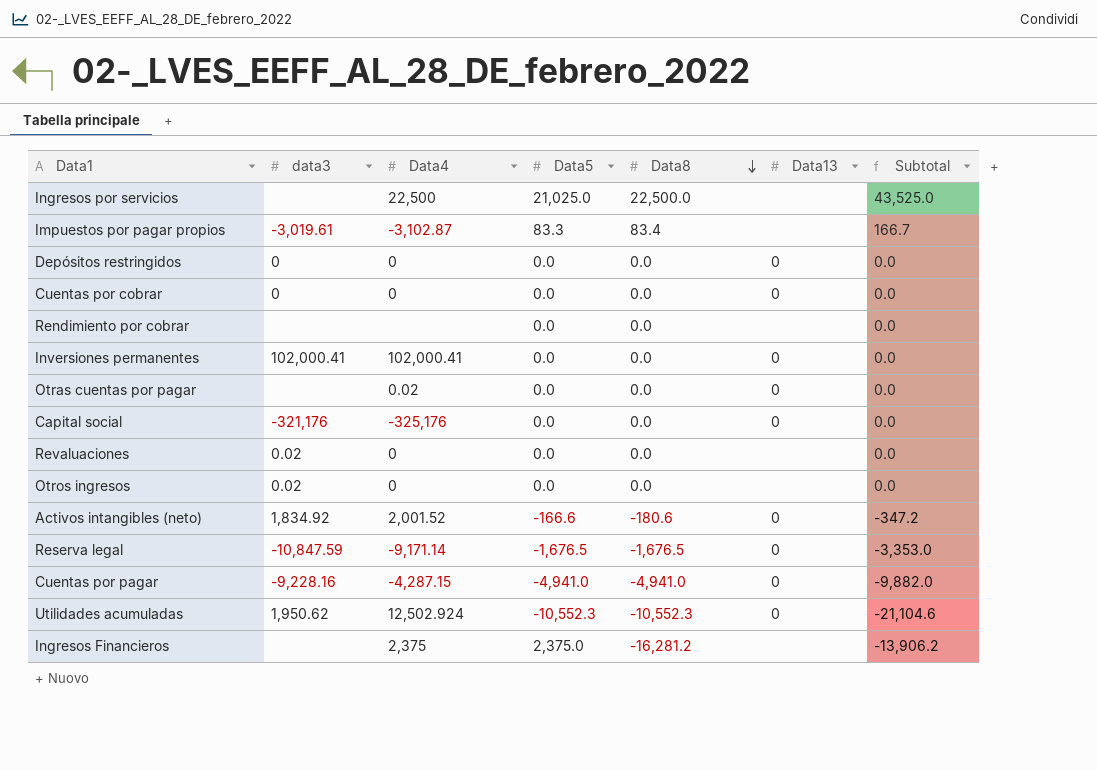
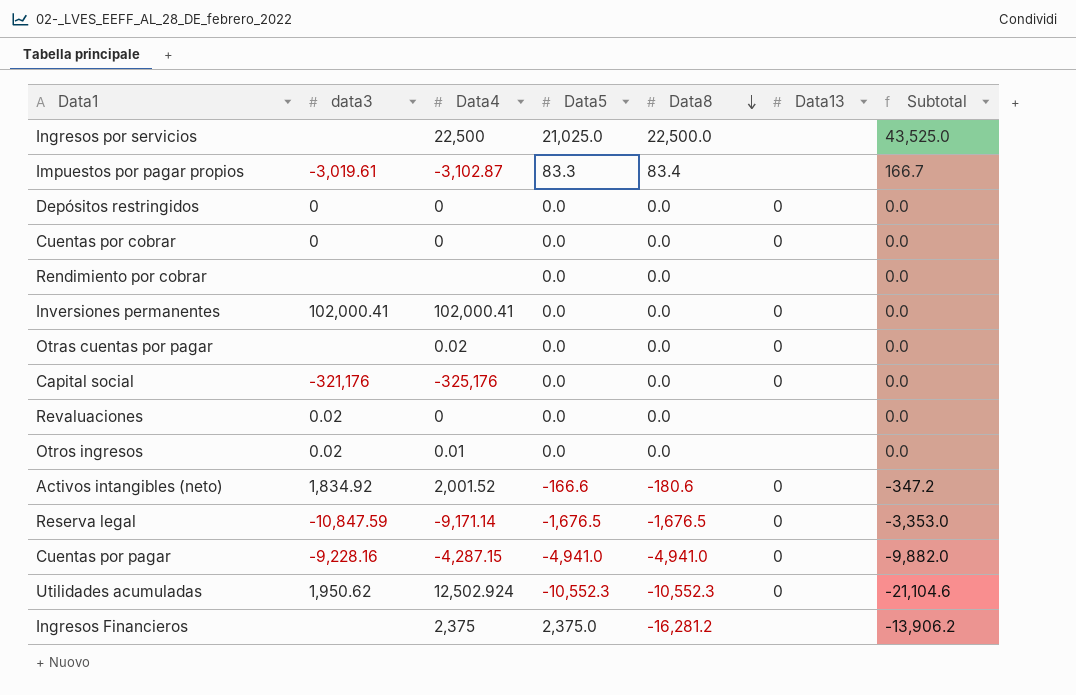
Otros ingresos | Data4: 0 -> 0.01

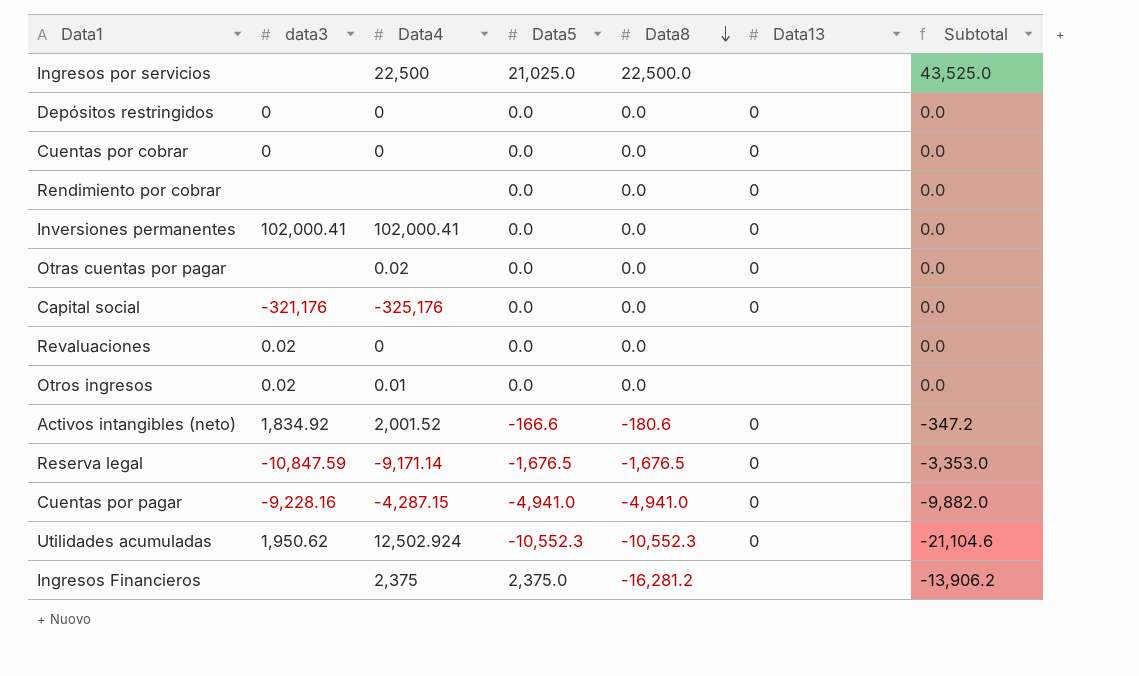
row Impuestos por pagar propios: -3,019.61 | -3,102.87 | 83.3 | 83.4 | none | 166.7 -> none
Rendimiento por cobrar | Data13: none -> 0

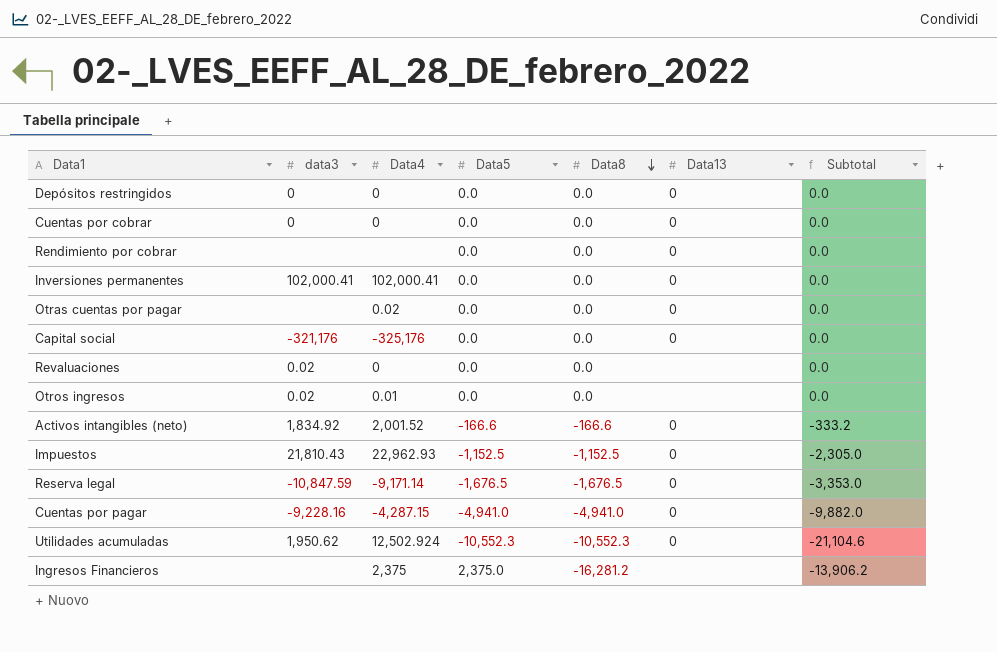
row Ingresos por servicios: none | 22,500 | 21,025.0 | 22,500.0 | none | 43,525.0 -> none
Activos intangibles (neto) | Data8: -180.6 -> -166.6
Activos intangibles (neto) | Subtotal: -347.2 -> -333.2
row Impuestos: none -> 21,810.43 | 22,962.93 | -1,152.5 | -1,152.5 | 0 | -2,305.0

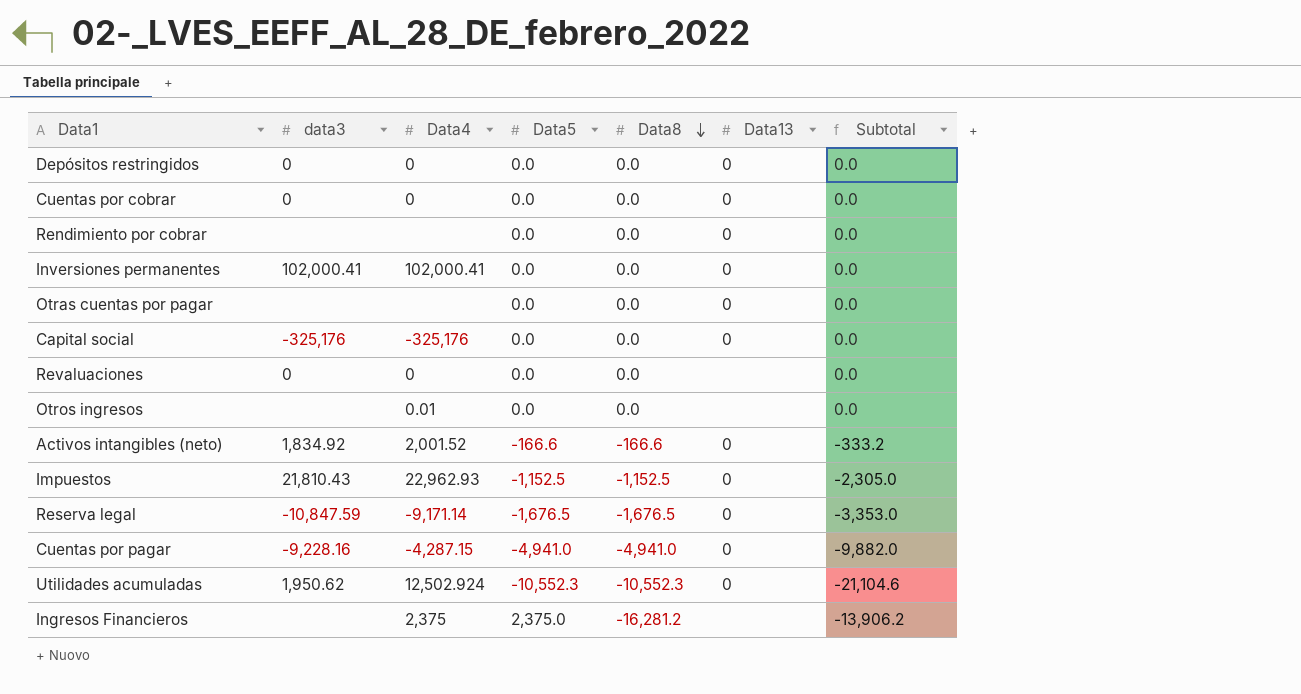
Otras cuentas por pagar | Data4: 0.02 -> none
Capital social | data3: -321,176 -> -325,176
Revaluaciones | data3: 0.02 -> 0
Otros ingresos | data3: 0.02 -> none

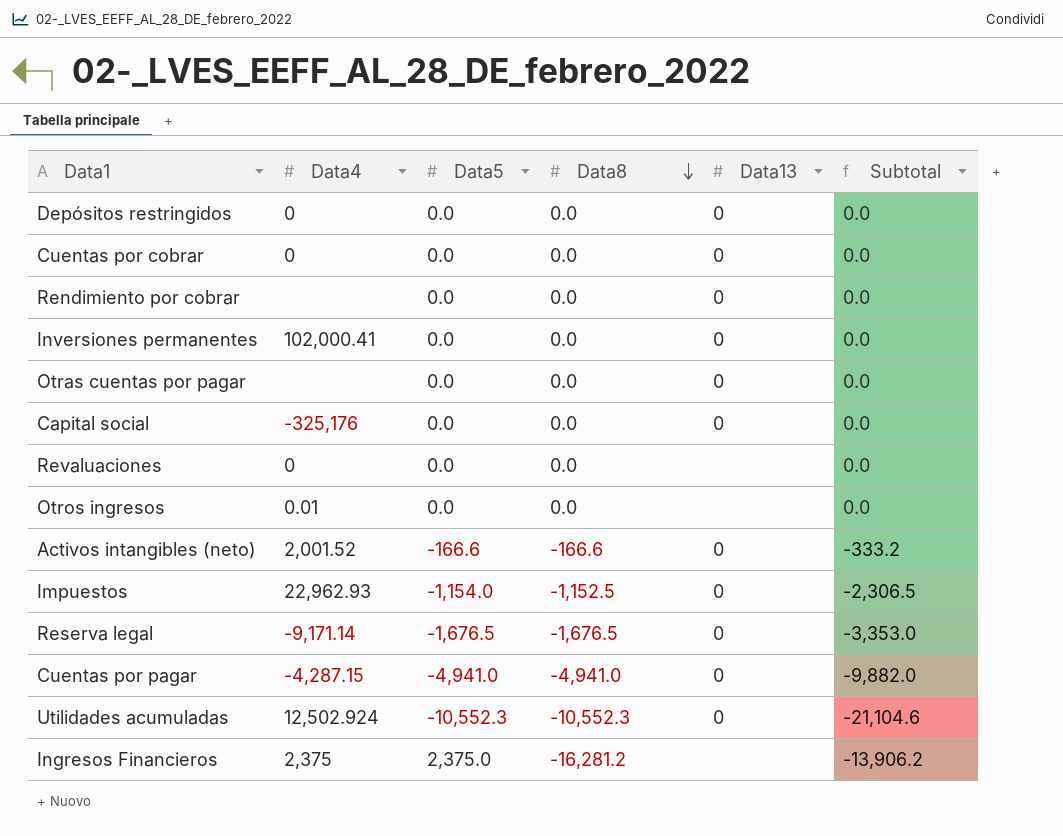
column data3 | position: 2 -> none
Impuestos | Data5: -1,152.5 -> -1,154.0
Impuestos | Subtotal: -2,305.0 -> -2,306.5

